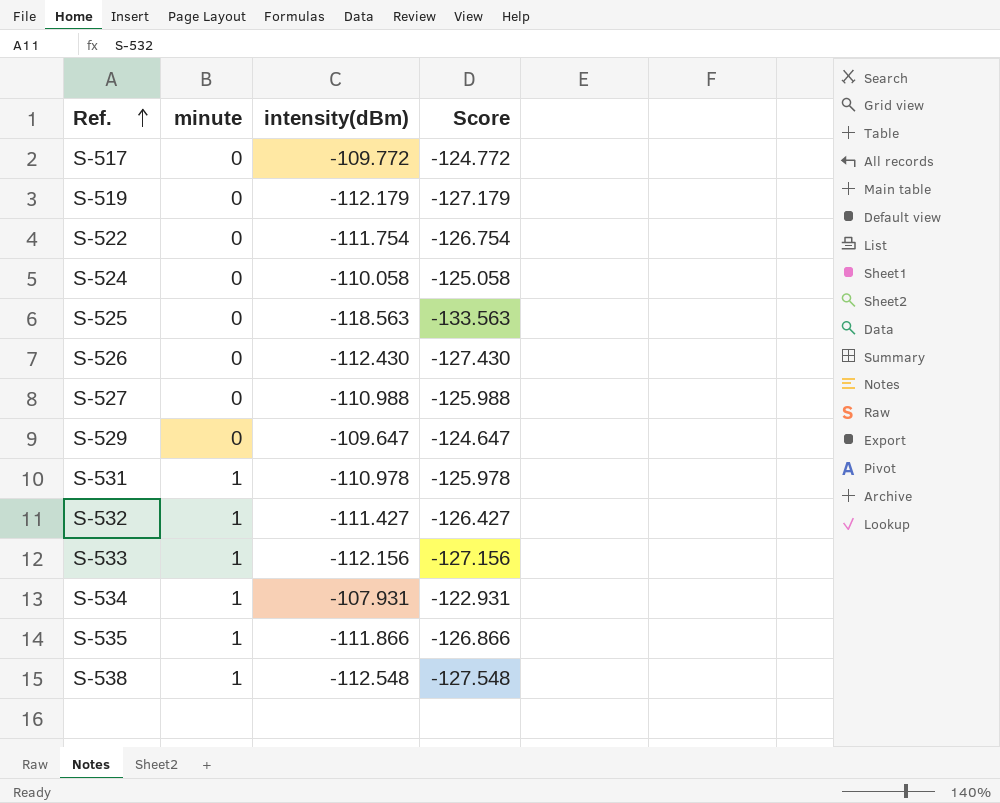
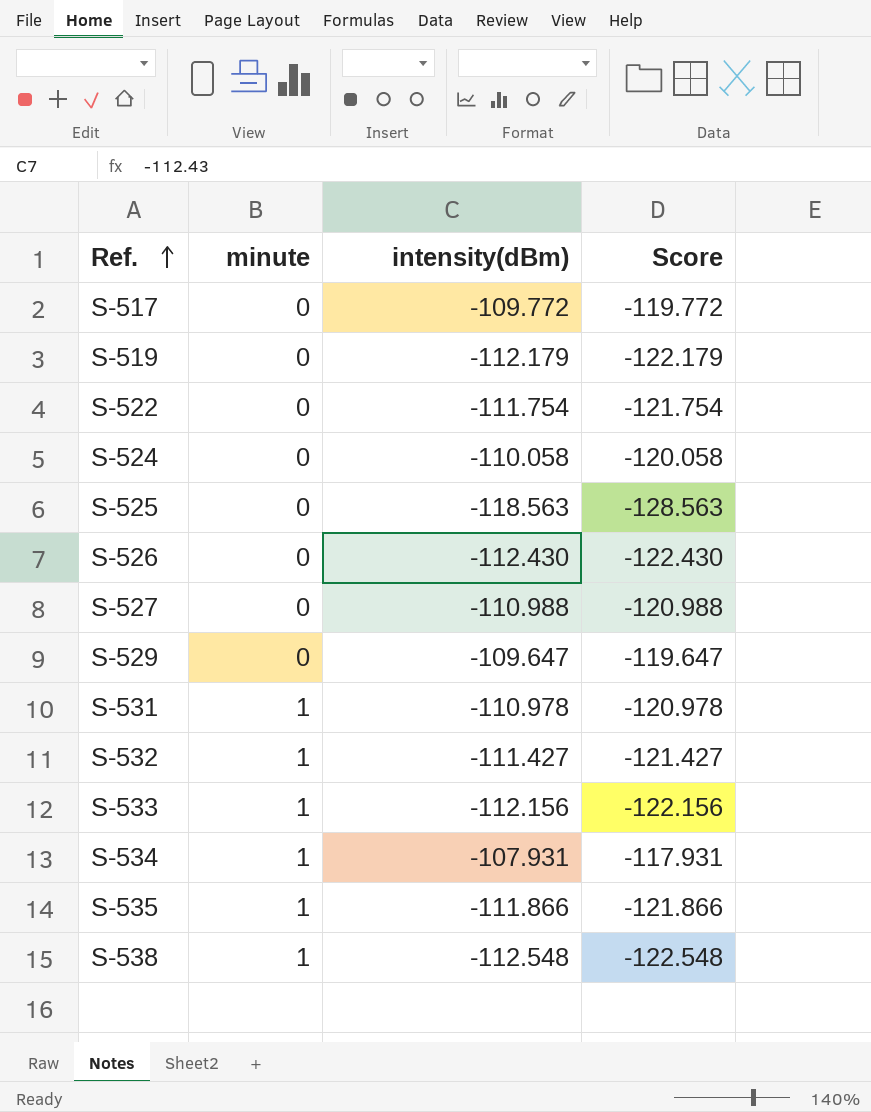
column Score | formula: [intensity(dBm)] - 15 -> [intensity(dBm)] - 10

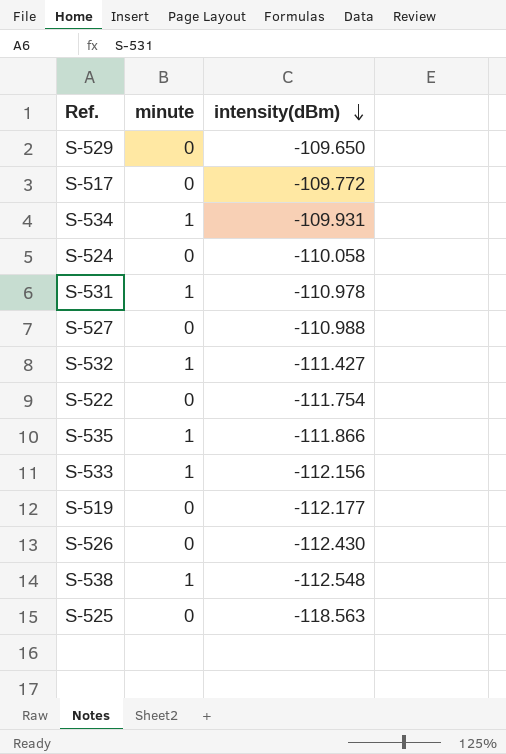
row order: Ref. ascending -> intensity(dBm) descending
column Score | formula: [intensity(dBm)] - 10 -> none
S-529 | intensity(dBm): -109.647 -> -109.650
S-534 | intensity(dBm): -107.931 -> -109.931
S-519 | intensity(dBm): -112.179 -> -112.177

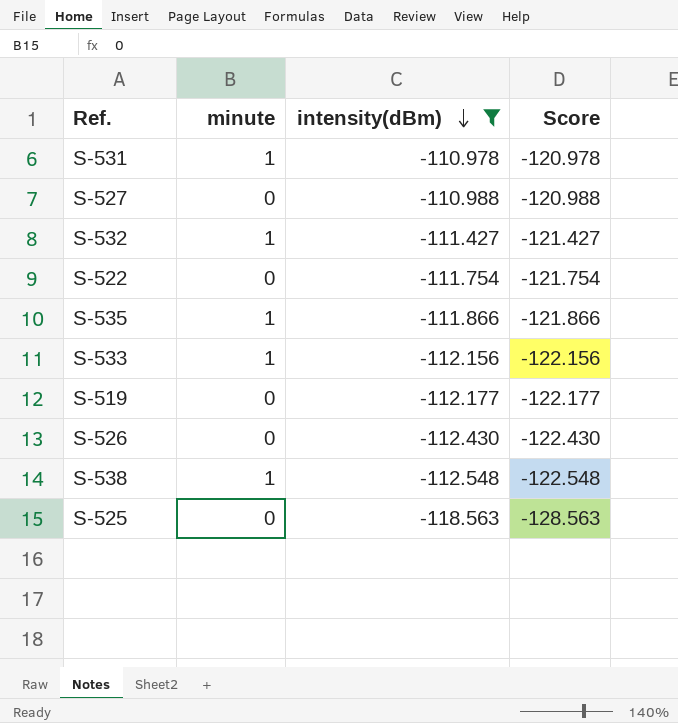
filter: none -> intensity(dBm) <= -110.978
column Score | formula: none -> [intensity(dBm)] - 10

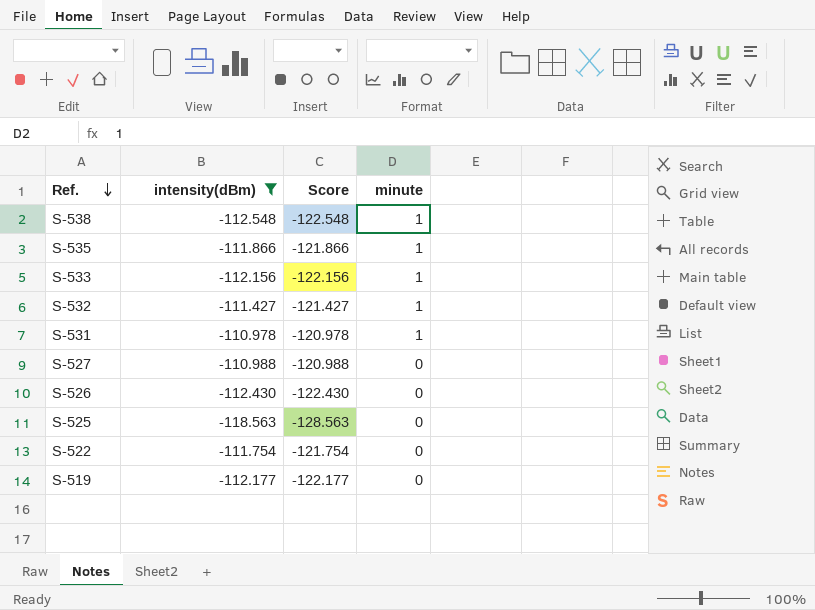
row order: intensity(dBm) descending -> Ref. descending
column minute | position: 2 -> 4

